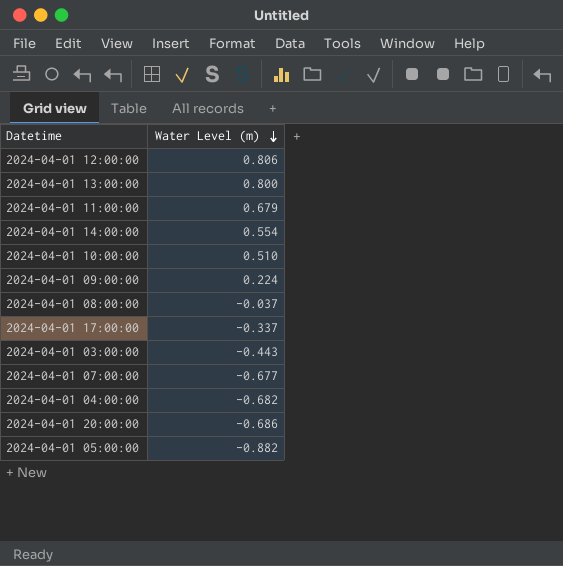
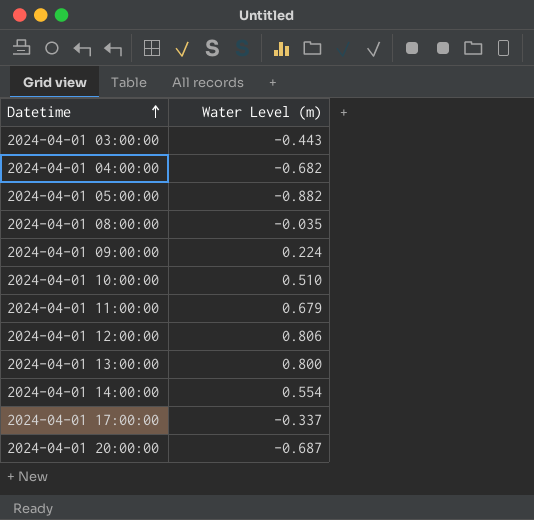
row order: Water Level (m) descending -> Datetime ascending
row 2024-04-01 07:00:00: -0.677 -> none
2024-04-01 08:00:00 | Water Level (m): -0.037 -> -0.035
2024-04-01 20:00:00 | Water Level (m): -0.686 -> -0.687

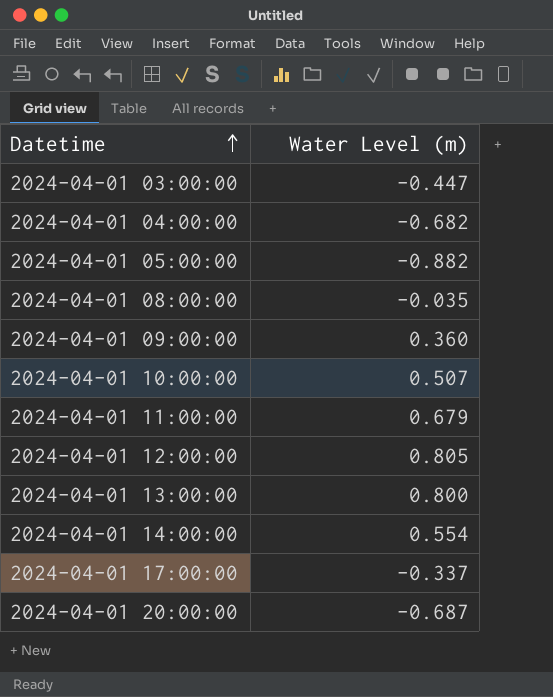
2024-04-01 03:00:00 | Water Level (m): -0.443 -> -0.447
2024-04-01 09:00:00 | Water Level (m): 0.224 -> 0.360
2024-04-01 10:00:00 | Water Level (m): 0.510 -> 0.507
2024-04-01 12:00:00 | Water Level (m): 0.806 -> 0.805

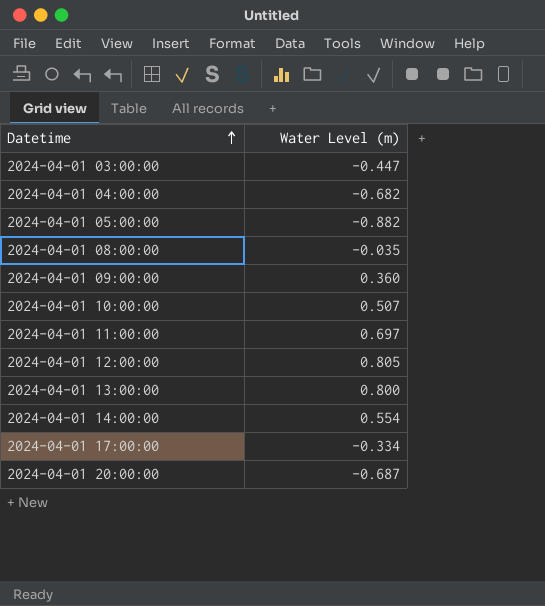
2024-04-01 11:00:00 | Water Level (m): 0.679 -> 0.697
2024-04-01 17:00:00 | Water Level (m): -0.337 -> -0.334

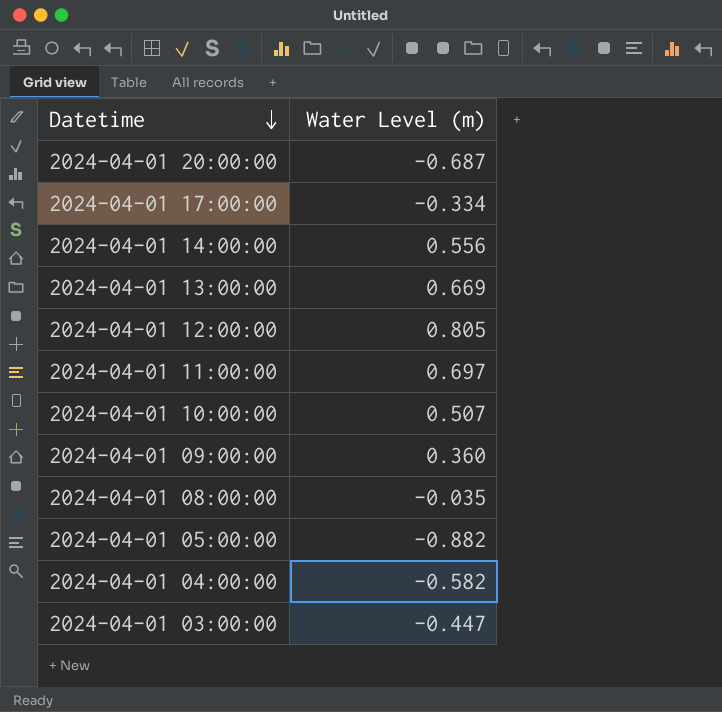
row order: Datetime ascending -> Datetime descending
2024-04-01 14:00:00 | Water Level (m): 0.554 -> 0.556
2024-04-01 13:00:00 | Water Level (m): 0.800 -> 0.669
2024-04-01 04:00:00 | Water Level (m): -0.682 -> -0.582

